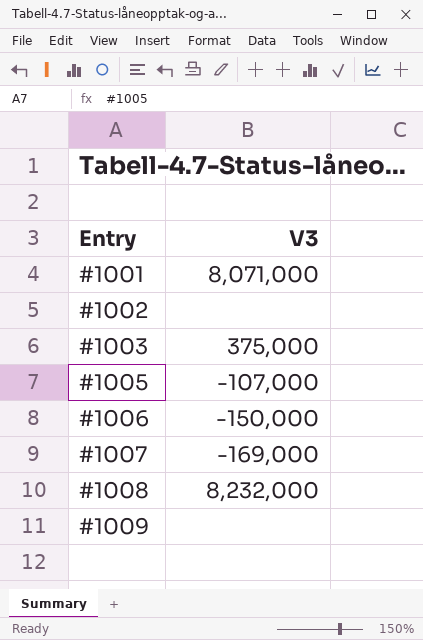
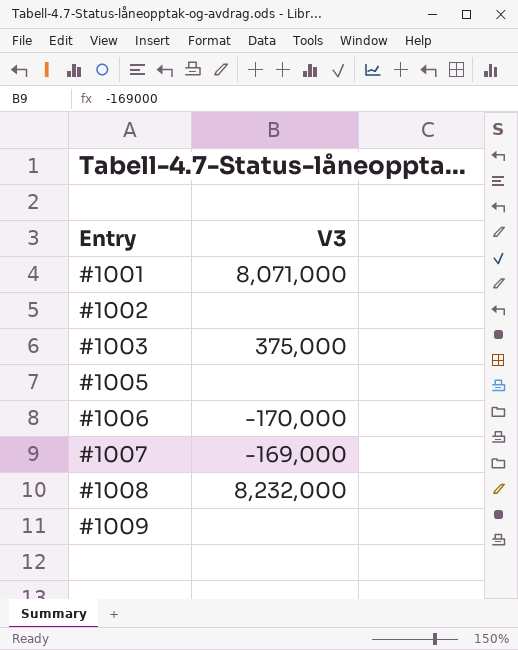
#1005 | V3: -107,000 -> none
#1006 | V3: -150,000 -> -170,000

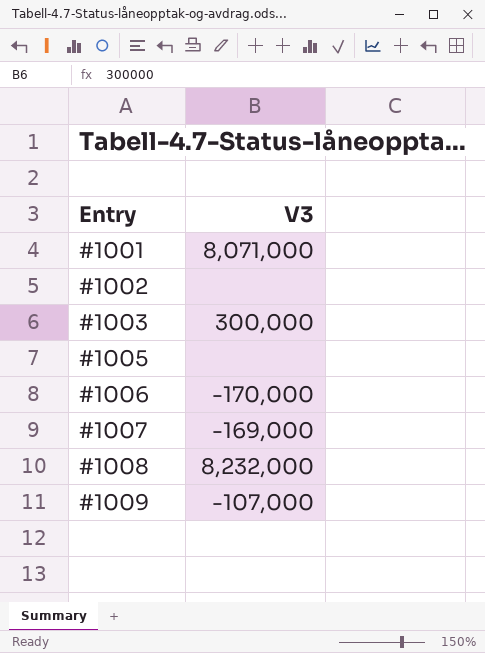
#1003 | V3: 375,000 -> 300,000
#1009 | V3: none -> -107,000

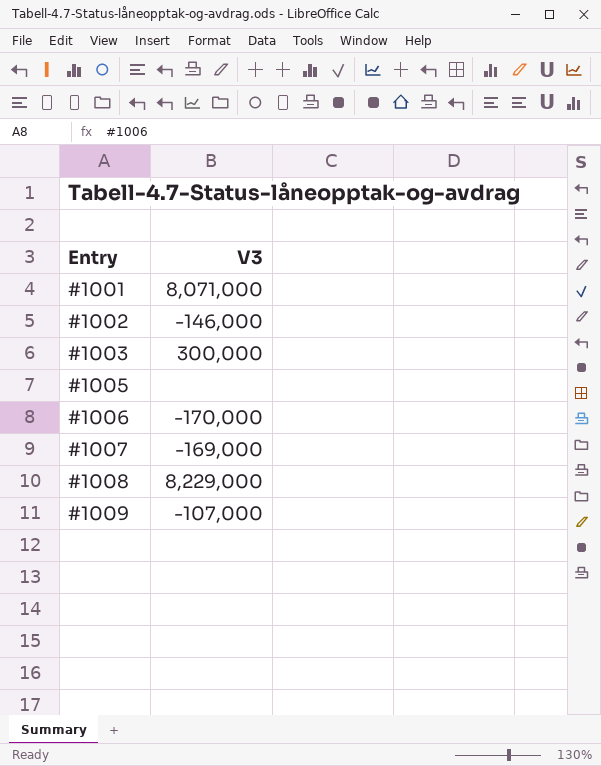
#1002 | V3: none -> -146,000
#1008 | V3: 8,232,000 -> 8,229,000

